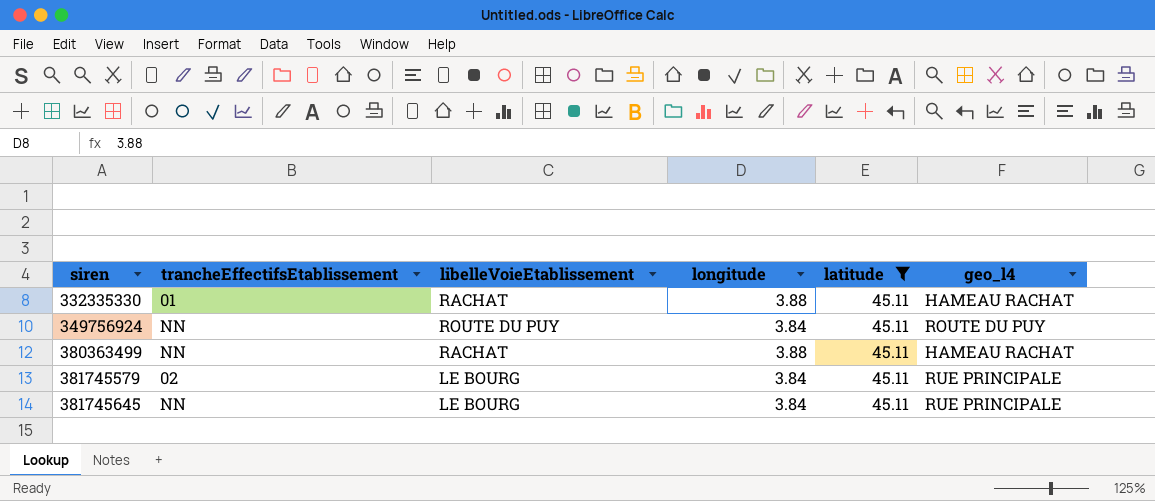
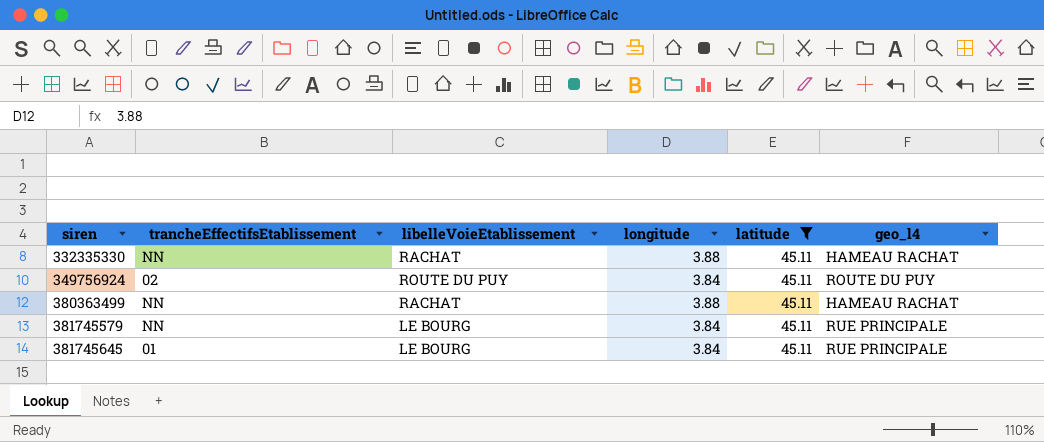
332335330 | trancheEffectifsEtablissement: 01 -> NN
349756924 | trancheEffectifsEtablissement: NN -> 02
381745579 | trancheEffectifsEtablissement: 02 -> NN
381745645 | trancheEffectifsEtablissement: NN -> 01

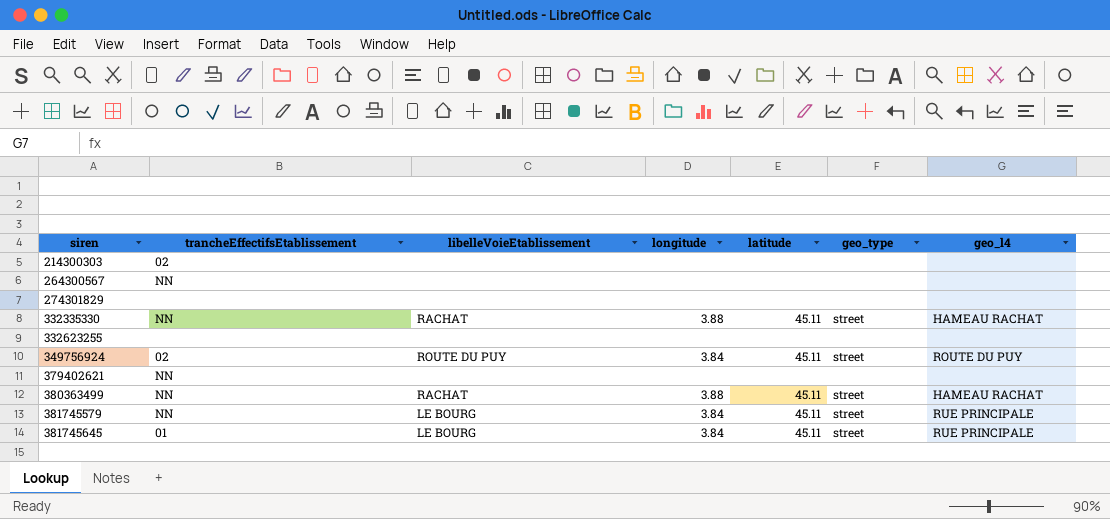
filter: latitude = 45.11 -> none
column geo_type | position: none -> 6

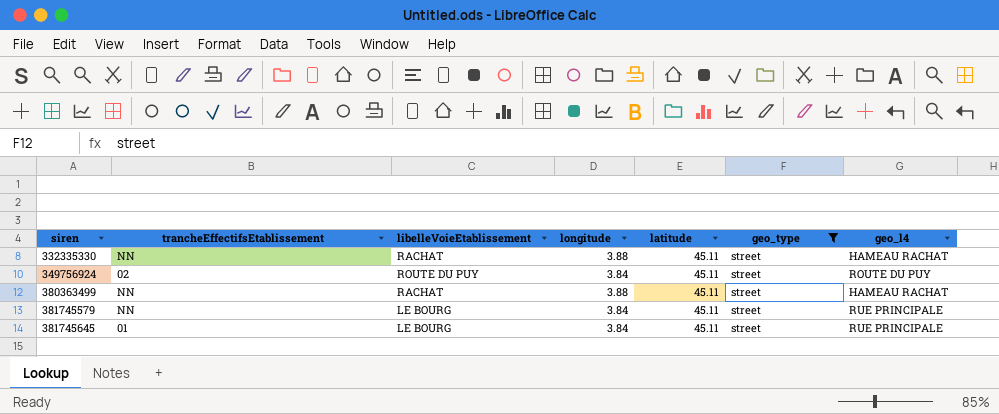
filter: none -> geo_type = street

